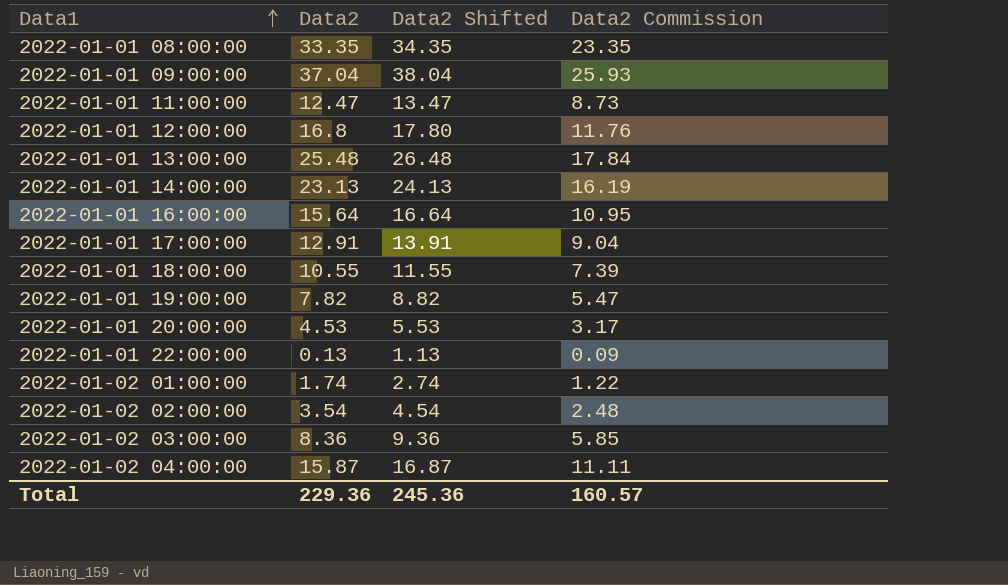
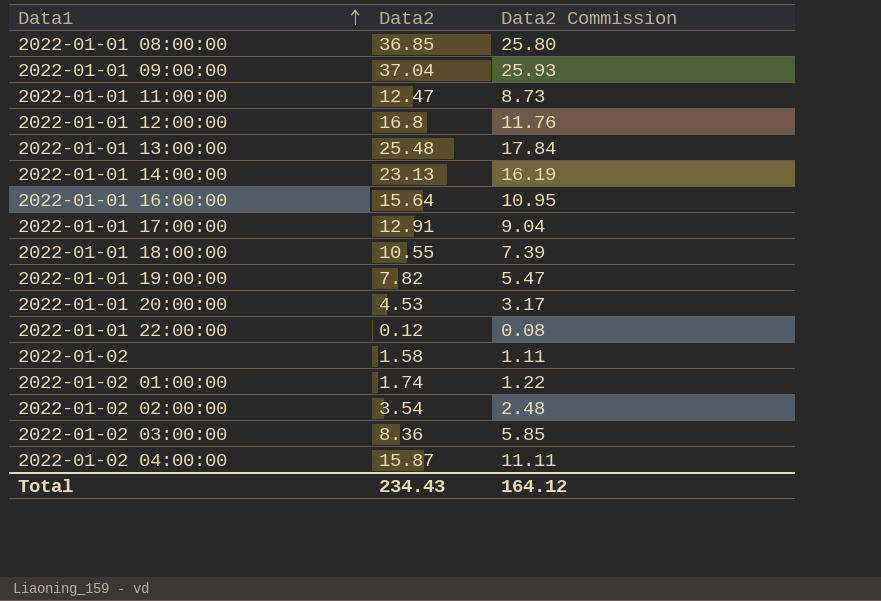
column Data2 Shifted | formula: [Data2] + 1 -> none
2022-01-01 08:00:00 | Data2: 33.35 -> 36.85
2022-01-01 08:00:00 | Data2 Commission: 23.35 -> 25.80
2022-01-01 22:00:00 | Data2: 0.13 -> 0.12
2022-01-01 22:00:00 | Data2 Commission: 0.09 -> 0.08
row 2022-01-02: none -> 1.58 | 1.11
Total | Data2: 229.36 -> 234.43
Total | Data2 Commission: 160.57 -> 164.12

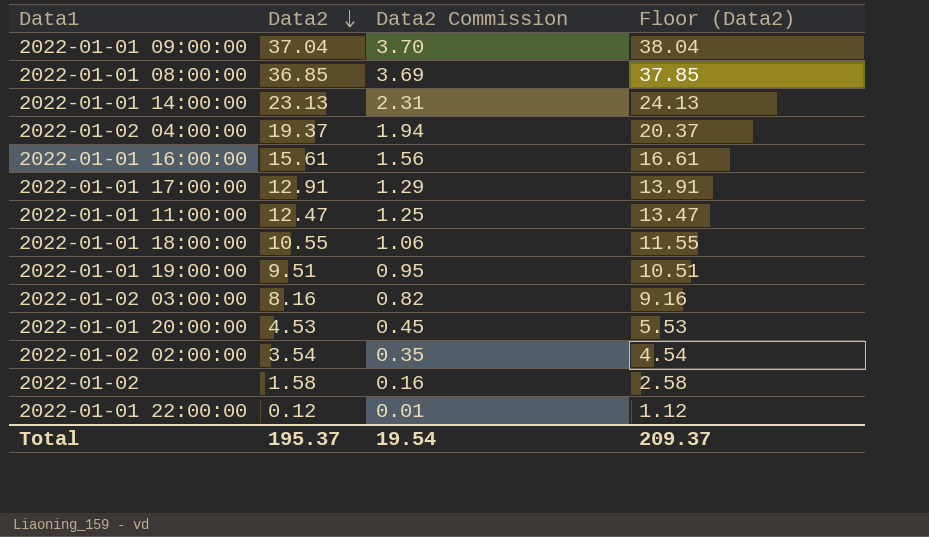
row order: Data1 ascending -> Data2 descending
column Data2 Commission | formula: [Data2] * 0.7 -> [Data2] * 0.1
column Floor (Data2) | formula: none -> [Data2] + 1
row 2022-01-01 12:00:00: 16.8 | 11.76 -> none
row 2022-01-01 13:00:00: 25.48 | 17.84 -> none
row 2022-01-02 01:00:00: 1.74 | 1.22 -> none
2022-01-02 04:00:00 | Data2: 15.87 -> 19.37
2022-01-01 16:00:00 | Data2: 15.64 -> 15.61
2022-01-01 19:00:00 | Data2: 7.82 -> 9.51
2022-01-02 03:00:00 | Data2: 8.36 -> 8.16
Total | Data2: 234.43 -> 195.37
Total | Data2 Commission: 164.12 -> 19.54

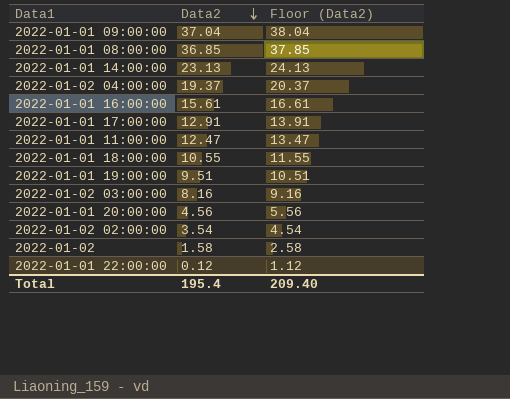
column Data2 Commission | formula: [Data2] * 0.1 -> none
2022-01-01 20:00:00 | Data2: 4.53 -> 4.56
2022-01-01 20:00:00 | Floor (Data2): 5.53 -> 5.56
Total | Data2: 195.37 -> 195.4
Total | Floor (Data2): 209.37 -> 209.40

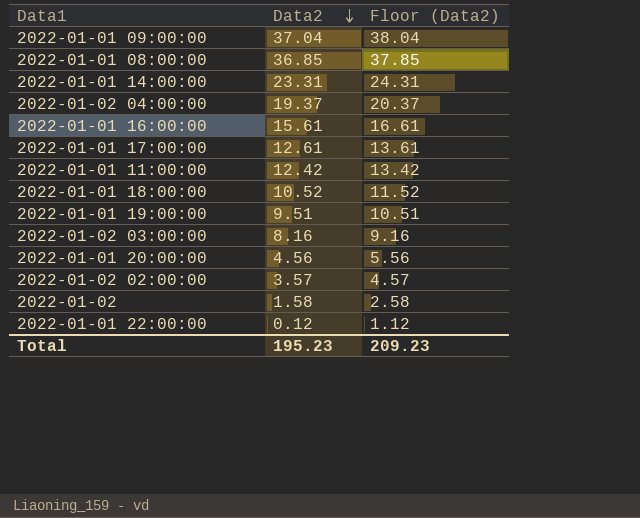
2022-01-01 14:00:00 | Data2: 23.13 -> 23.31
2022-01-01 14:00:00 | Floor (Data2): 24.13 -> 24.31
2022-01-01 17:00:00 | Data2: 12.91 -> 12.61
2022-01-01 17:00:00 | Floor (Data2): 13.91 -> 13.61
2022-01-01 11:00:00 | Data2: 12.47 -> 12.42
2022-01-01 11:00:00 | Floor (Data2): 13.47 -> 13.42
2022-01-01 18:00:00 | Data2: 10.55 -> 10.52
2022-01-01 18:00:00 | Floor (Data2): 11.55 -> 11.52
2022-01-02 02:00:00 | Data2: 3.54 -> 3.57
2022-01-02 02:00:00 | Floor (Data2): 4.54 -> 4.57
Total | Data2: 195.4 -> 195.23
Total | Floor (Data2): 209.40 -> 209.23

